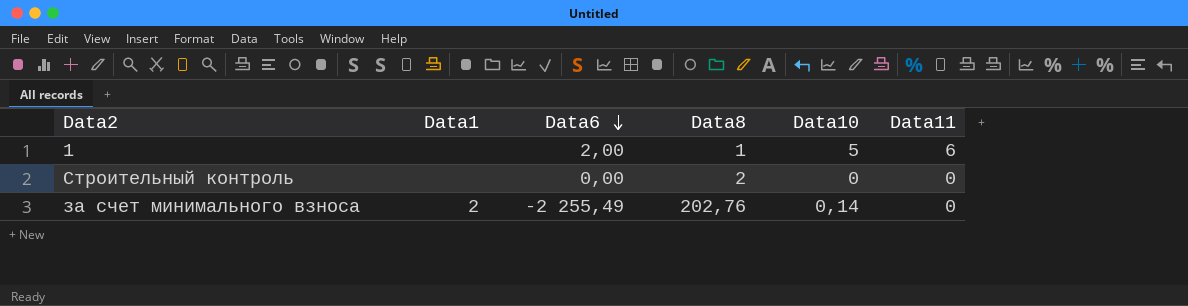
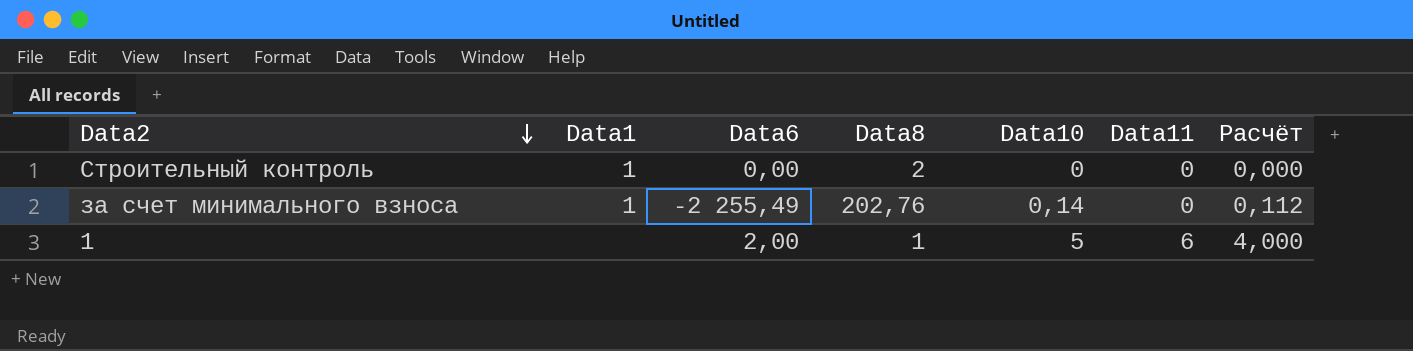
row order: Data6 descending -> Data2 descending
column Расчёт | formula: none -> [Data10] * 0,8
Строительный контроль | Data1: none -> 1
за счет минимального взноса | Data1: 2 -> 1

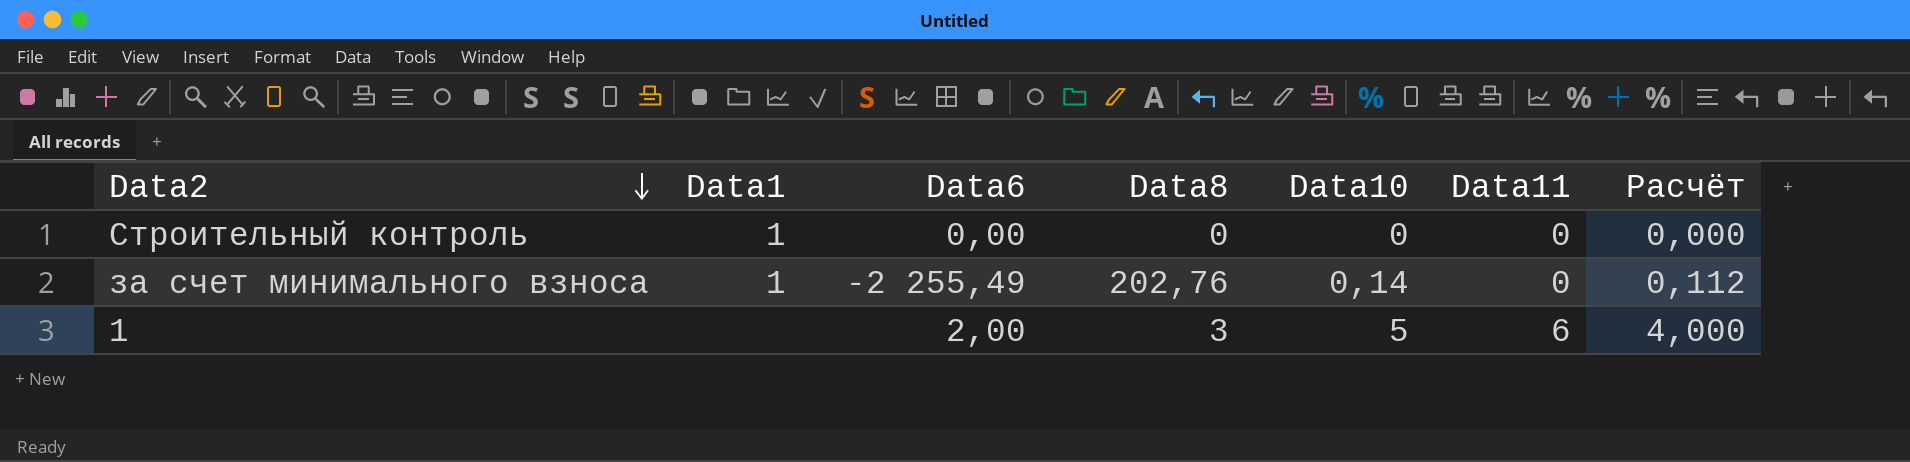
Строительный контроль | Data8: 2 -> 0
1 | Data8: 1 -> 3

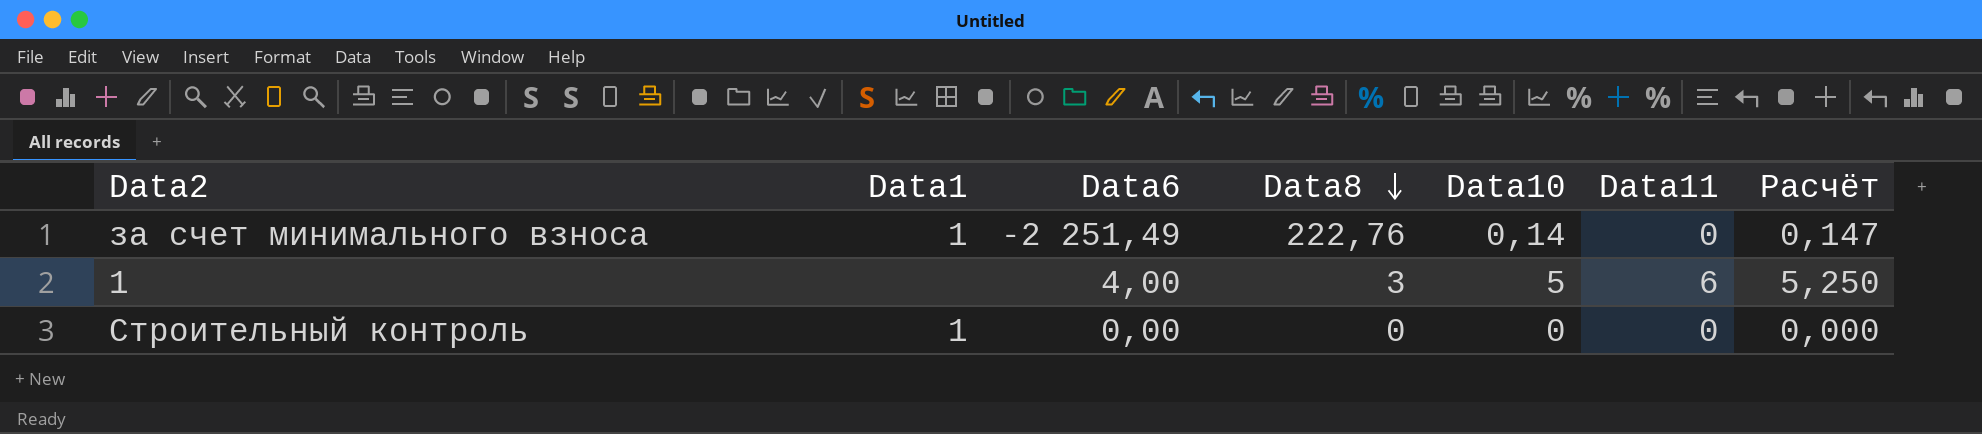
row order: Data2 descending -> Data8 descending
column Расчёт | formula: [Data10] * 0,8 -> [Data10] * 1,05
за счет минимального взноса | Data6: -2 255,49 -> -2 251,49
за счет минимального взноса | Data8: 202,76 -> 222,76
1 | Data6: 2,00 -> 4,00

